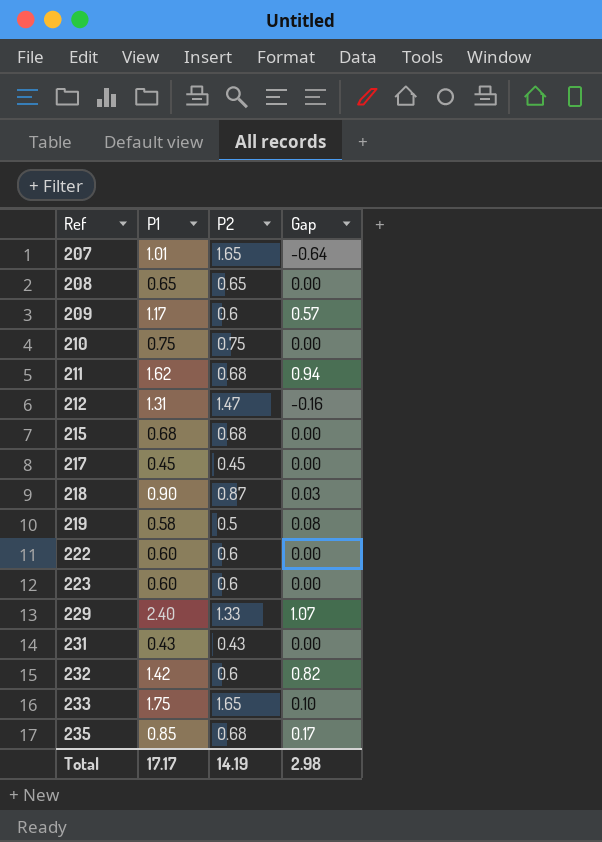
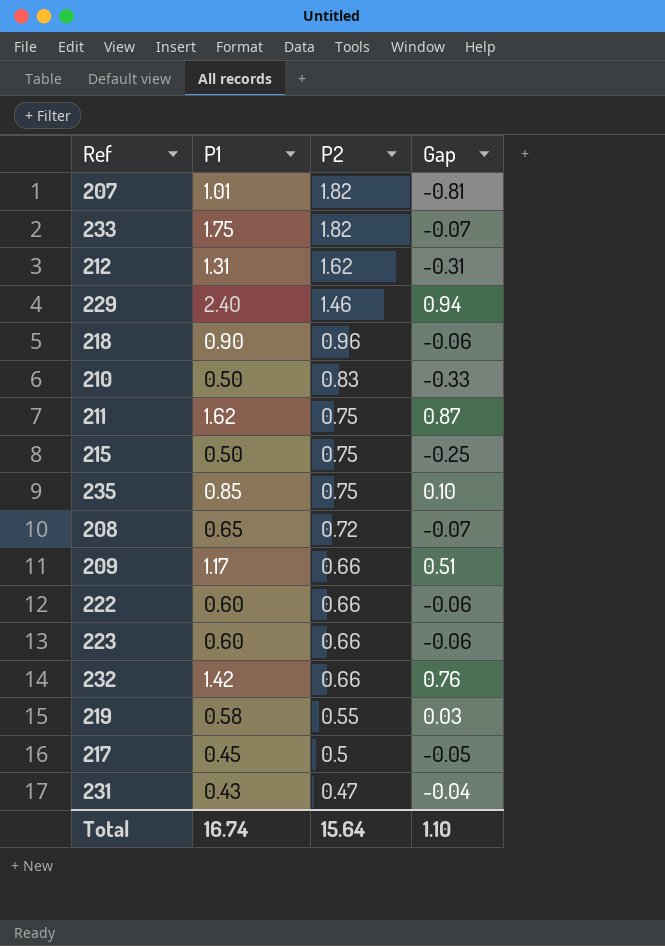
row order: Ref ascending -> P2 descending
207 | P2: 1.65 -> 1.82
207 | Gap: -0.64 -> -0.81
233 | P2: 1.65 -> 1.82
233 | Gap: 0.10 -> -0.07
212 | P2: 1.47 -> 1.62
212 | Gap: -0.16 -> -0.31
229 | P2: 1.33 -> 1.46
229 | Gap: 1.07 -> 0.94
218 | P2: 0.87 -> 0.96
218 | Gap: 0.03 -> -0.06
210 | P1: 0.75 -> 0.50
210 | P2: 0.75 -> 0.83
210 | Gap: 0.00 -> -0.33
211 | P2: 0.68 -> 0.75
211 | Gap: 0.94 -> 0.87
215 | P1: 0.68 -> 0.50
215 | P2: 0.68 -> 0.75
215 | Gap: 0.00 -> -0.25
235 | P2: 0.68 -> 0.75
235 | Gap: 0.17 -> 0.10
208 | P2: 0.65 -> 0.72
208 | Gap: 0.00 -> -0.07
209 | P2: 0.6 -> 0.66
209 | Gap: 0.57 -> 0.51
222 | P2: 0.6 -> 0.66
222 | Gap: 0.00 -> -0.06
223 | P2: 0.6 -> 0.66
223 | Gap: 0.00 -> -0.06
232 | P2: 0.6 -> 0.66
232 | Gap: 0.82 -> 0.76
219 | P2: 0.5 -> 0.55
219 | Gap: 0.08 -> 0.03
217 | P2: 0.45 -> 0.5
217 | Gap: 0.00 -> -0.05
231 | P2: 0.43 -> 0.47
231 | Gap: 0.00 -> -0.04
Total | P1: 17.17 -> 16.74
Total | P2: 14.19 -> 15.64
Total | Gap: 2.98 -> 1.10

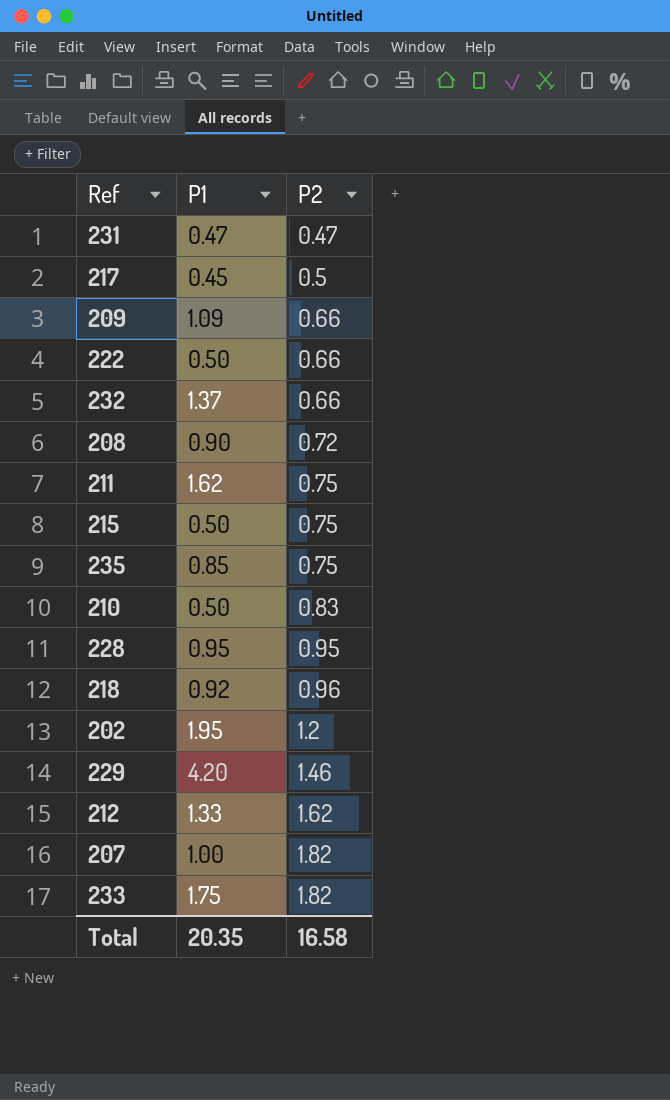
row order: P2 descending -> P2 ascending
column Gap | formula: [P1] - [P2] -> none
row 223: 0.60 | 0.66 | -0.06 -> none
row 219: 0.58 | 0.55 | 0.03 -> none
231 | P1: 0.43 -> 0.47
209 | P1: 1.17 -> 1.09
222 | P1: 0.60 -> 0.50
232 | P1: 1.42 -> 1.37
208 | P1: 0.65 -> 0.90
row 228: none -> 0.95 | 0.95
218 | P1: 0.90 -> 0.92
row 202: none -> 1.95 | 1.2
229 | P1: 2.40 -> 4.20
212 | P1: 1.31 -> 1.33
207 | P1: 1.01 -> 1.00
Total | P1: 16.74 -> 20.35
Total | P2: 15.64 -> 16.58

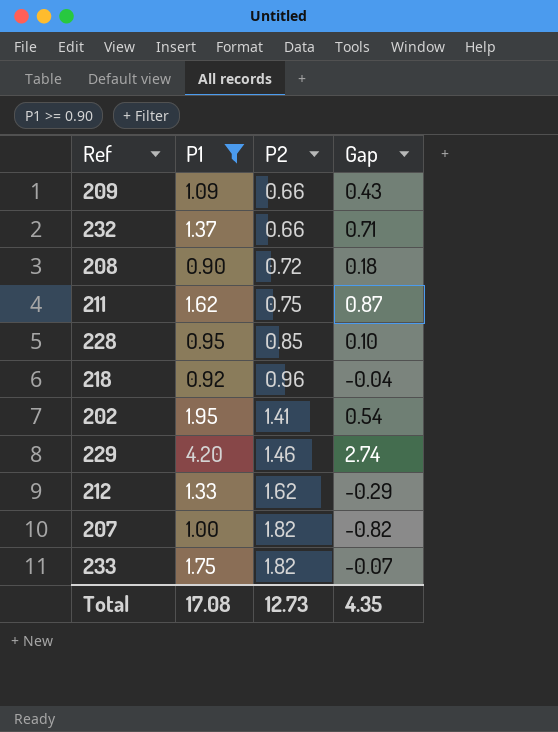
filter: none -> P1 >= 0.90
column Gap | formula: none -> [P1] - [P2]
228 | P2: 0.95 -> 0.85
202 | P2: 1.2 -> 1.41
Total | P1: 20.35 -> 17.08
Total | P2: 16.58 -> 12.73

